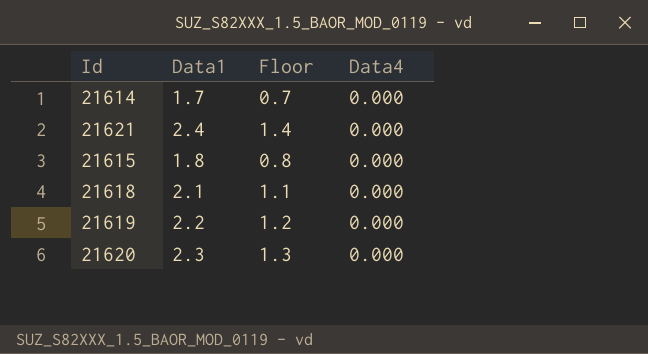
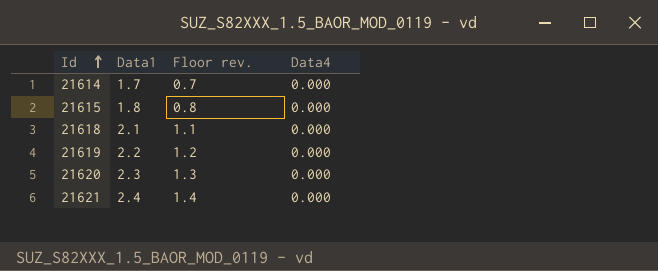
row order: none -> Id ascending
column name: Floor -> Floor rev.

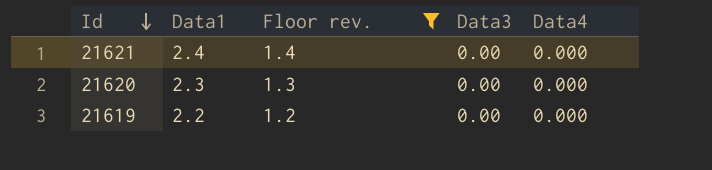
filter: none -> Floor rev. >= 1.2
row order: Id ascending -> Id descending
column Data3 | position: none -> 4

